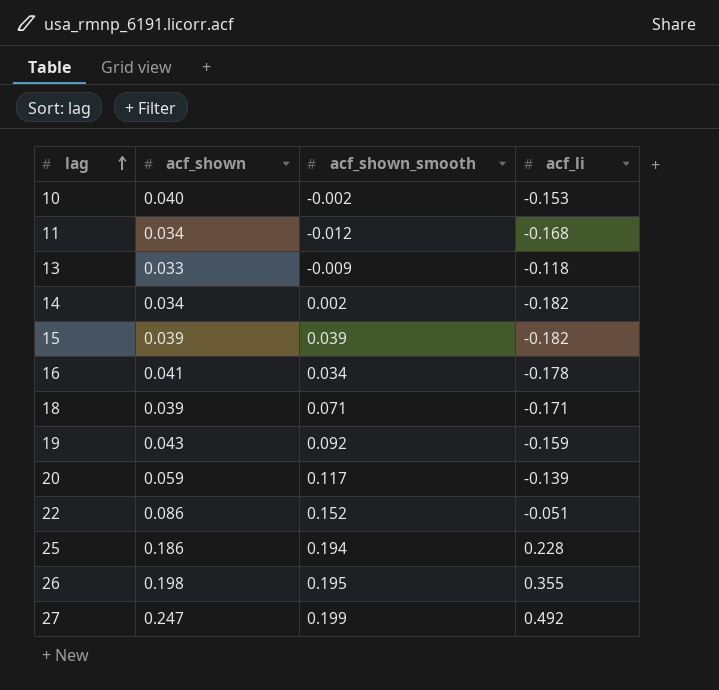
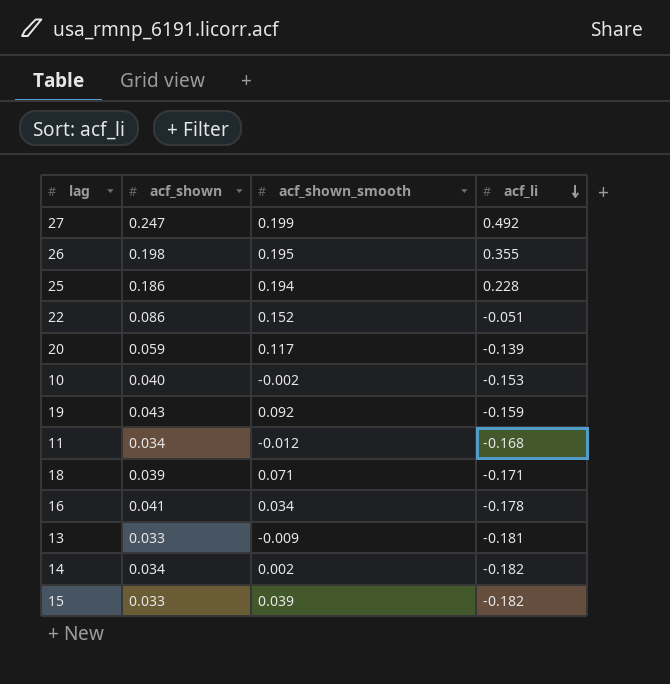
row order: lag ascending -> acf_li descending
13 | acf_li: -0.118 -> -0.181
15 | acf_shown: 0.039 -> 0.033

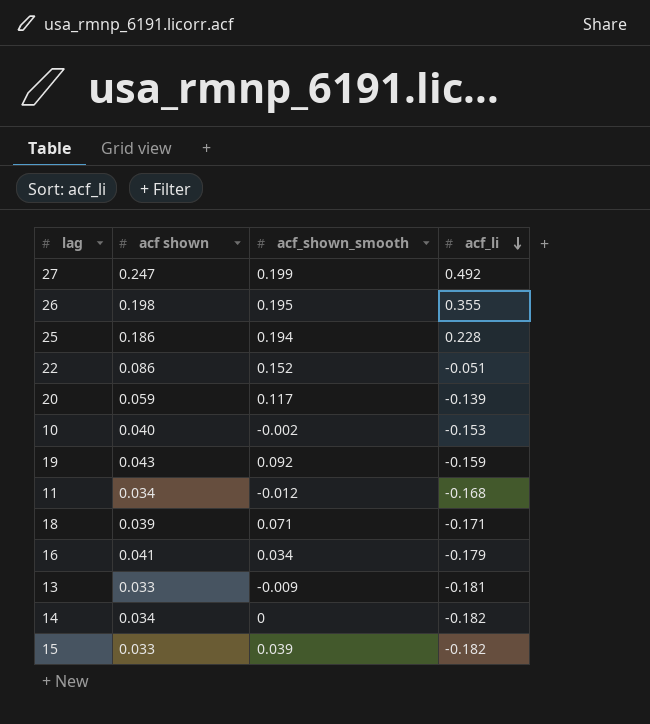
column name: acf_shown -> acf shown
16 | acf_li: -0.178 -> -0.179
14 | acf_shown_smooth: 0.002 -> 0

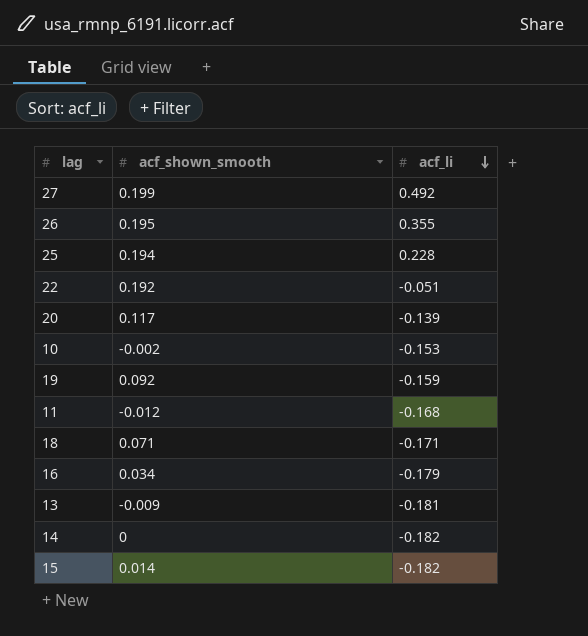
column acf shown | position: 2 -> none
22 | acf_shown_smooth: 0.152 -> 0.192
15 | acf_shown_smooth: 0.039 -> 0.014

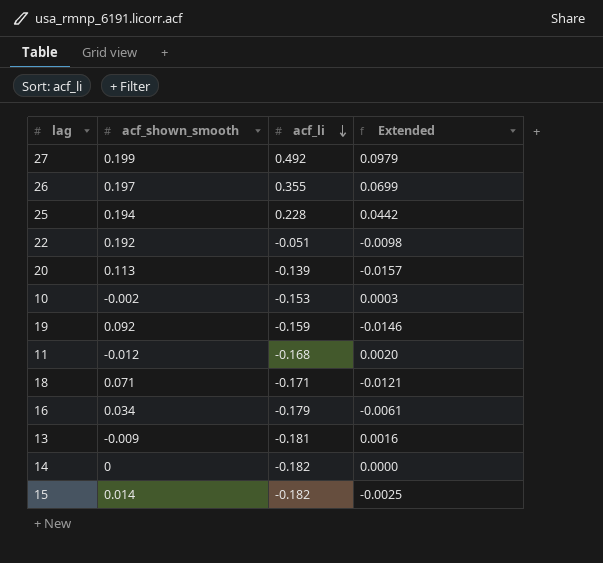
column Extended | formula: none -> [acf_shown_smooth] * [acf_li]
26 | acf_shown_smooth: 0.195 -> 0.197
20 | acf_shown_smooth: 0.117 -> 0.113

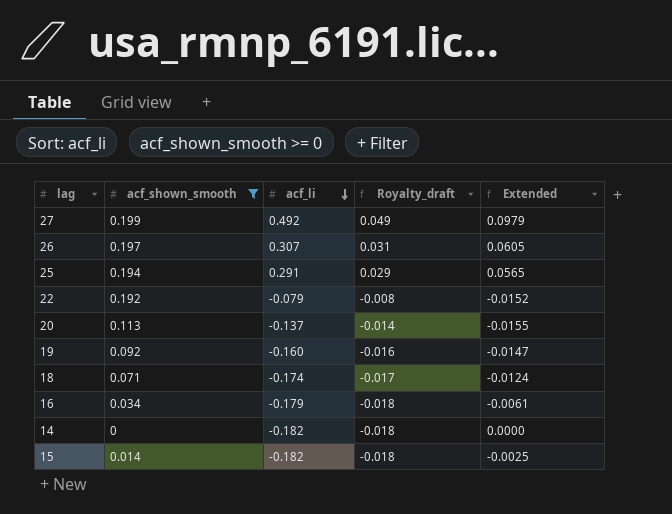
filter: none -> acf_shown_smooth >= 0
column Royalty_draft | formula: none -> [acf_li] * 0.1
26 | acf_li: 0.355 -> 0.307
26 | Extended: 0.0699 -> 0.0605
25 | acf_li: 0.228 -> 0.291
25 | Extended: 0.0442 -> 0.0565
22 | acf_li: -0.051 -> -0.079
22 | Extended: -0.0098 -> -0.0152
20 | acf_li: -0.139 -> -0.137
20 | Extended: -0.0157 -> -0.0155
19 | acf_li: -0.159 -> -0.160
19 | Extended: -0.0146 -> -0.0147
18 | acf_li: -0.171 -> -0.174
18 | Extended: -0.0121 -> -0.0124

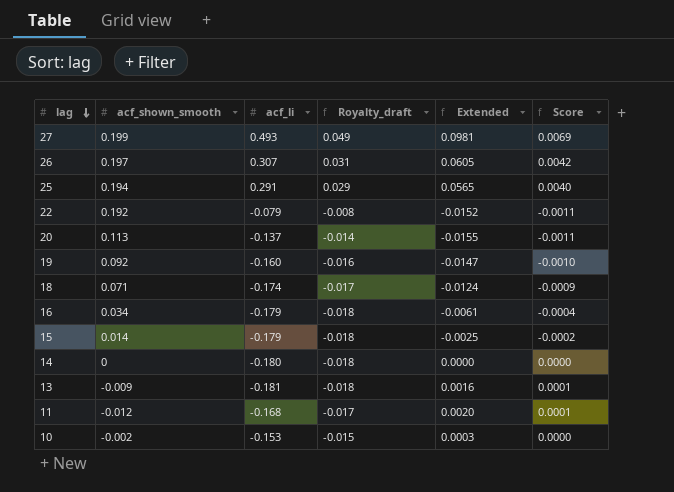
filter: acf_shown_smooth >= 0 -> none
row order: acf_li descending -> lag descending
column Score | formula: none -> [Extended] * 0.07
27 | acf_li: 0.492 -> 0.493
27 | Extended: 0.0979 -> 0.0981
15 | acf_li: -0.182 -> -0.179
14 | acf_li: -0.182 -> -0.180

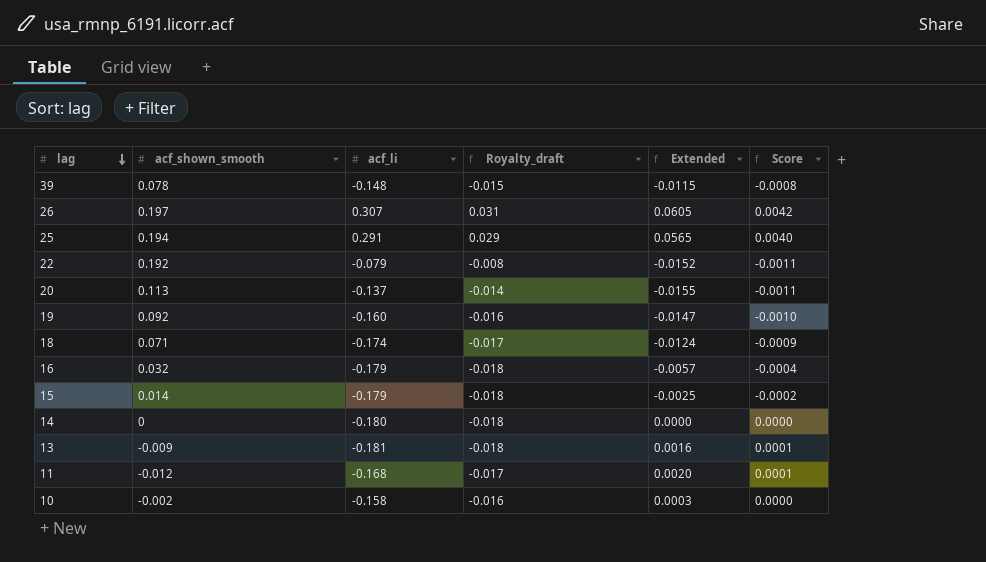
row 27: 0.199 | 0.493 | 0.049 | 0.0981 | 0.0069 -> none
row 39: none -> 0.078 | -0.148 | -0.015 | -0.0115 | -0.0008
16 | acf_shown_smooth: 0.034 -> 0.032
16 | Extended: -0.0061 -> -0.0057
10 | acf_li: -0.153 -> -0.158
10 | Royalty_draft: -0.015 -> -0.016

